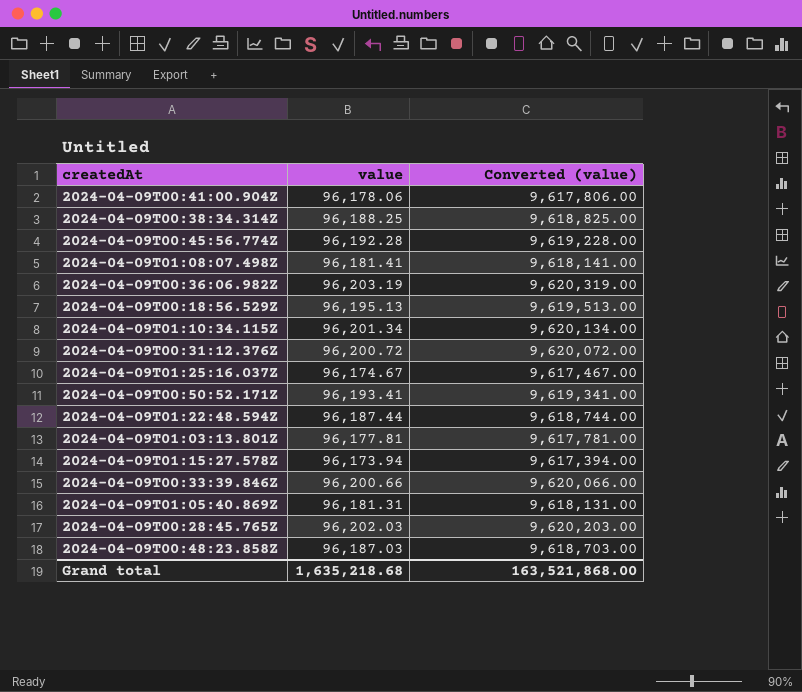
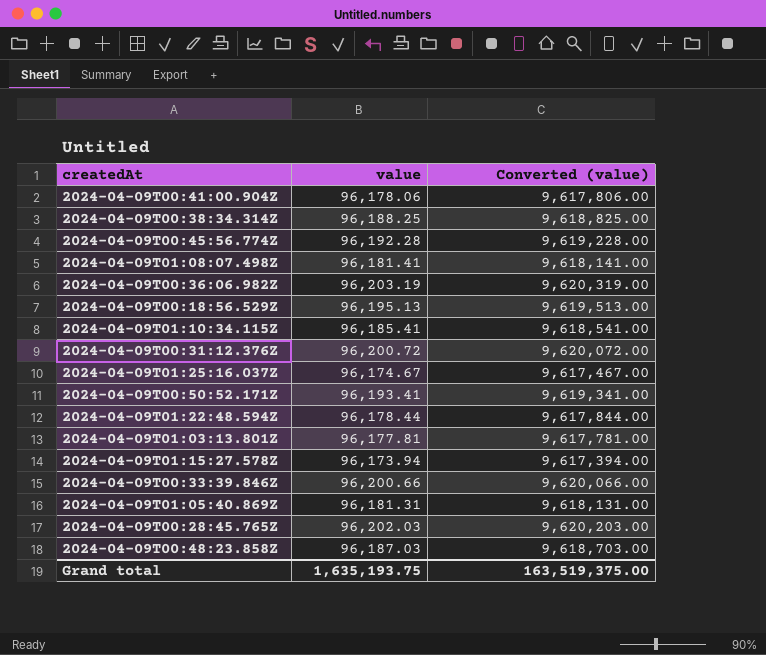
2024-04-09T01:10:34.115Z | value: 96,201.34 -> 96,185.41
2024-04-09T01:10:34.115Z | Converted (value): 9,620,134.00 -> 9,618,541.00
2024-04-09T01:22:48.594Z | value: 96,187.44 -> 96,178.44
2024-04-09T01:22:48.594Z | Converted (value): 9,618,744.00 -> 9,617,844.00
Grand total | value: 1,635,218.68 -> 1,635,193.75
Grand total | Converted (value): 163,521,868.00 -> 163,519,375.00

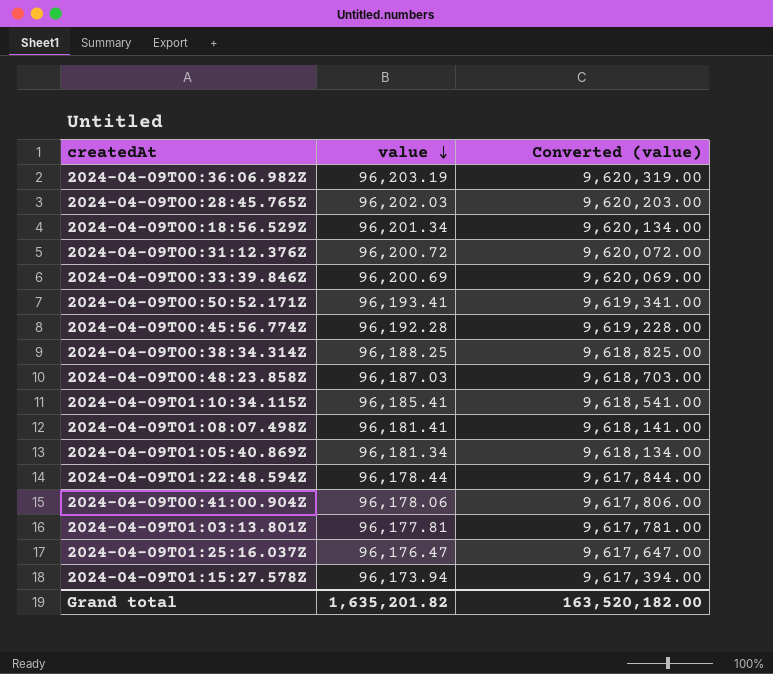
row order: none -> value descending
2024-04-09T00:18:56.529Z | value: 96,195.13 -> 96,201.34
2024-04-09T00:18:56.529Z | Converted (value): 9,619,513.00 -> 9,620,134.00
2024-04-09T00:33:39.846Z | value: 96,200.66 -> 96,200.69
2024-04-09T00:33:39.846Z | Converted (value): 9,620,066.00 -> 9,620,069.00
2024-04-09T01:05:40.869Z | value: 96,181.31 -> 96,181.34
2024-04-09T01:05:40.869Z | Converted (value): 9,618,131.00 -> 9,618,134.00
2024-04-09T01:25:16.037Z | value: 96,174.67 -> 96,176.47
2024-04-09T01:25:16.037Z | Converted (value): 9,617,467.00 -> 9,617,647.00
Grand total | value: 1,635,193.75 -> 1,635,201.82
Grand total | Converted (value): 163,519,375.00 -> 163,520,182.00

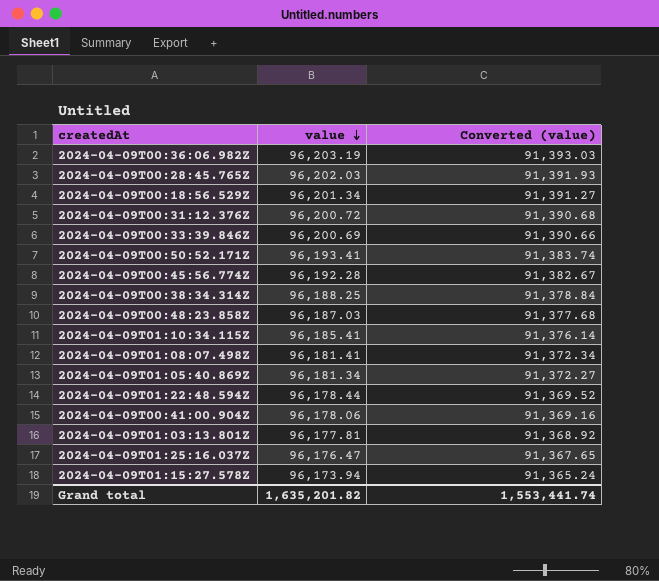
column Converted (value) | formula: [value] * 100 -> [value] * 0.95
Grand total | Converted (value): 163,520,182.00 -> 1,553,441.74

